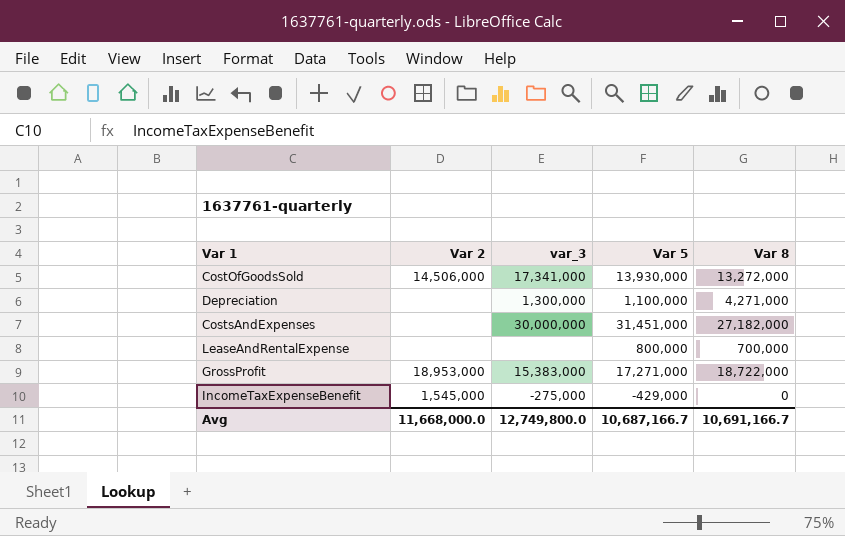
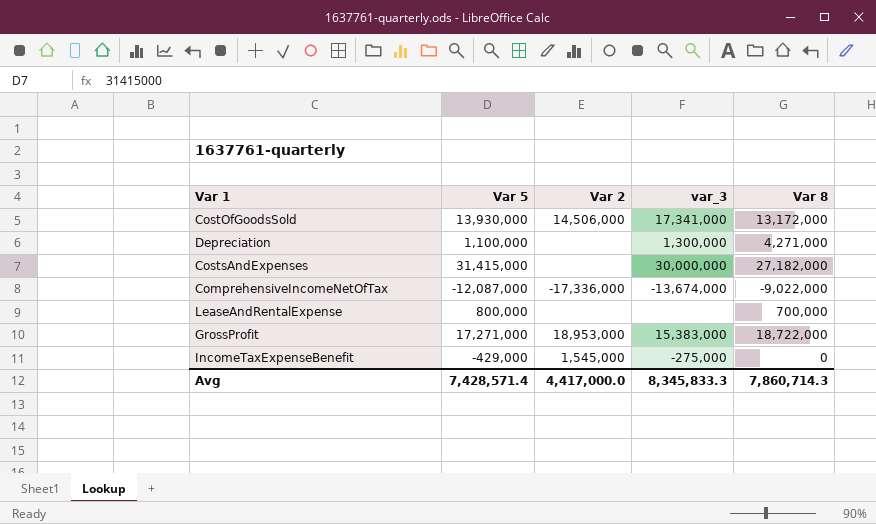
column Var 5 | position: 4 -> 2
CostOfGoodsSold | Var 8: 13,272,000 -> 13,172,000
CostsAndExpenses | Var 5: 31,451,000 -> 31,415,000
row ComprehensiveIncomeNetOfTax: none -> -12,087,000 | -17,336,000 | -13,674,000 | -9,022,000
Avg | Var 5: 10,687,166.7 -> 7,428,571.4
Avg | Var 2: 11,668,000.0 -> 4,417,000.0
Avg | var_3: 12,749,800.0 -> 8,345,833.3
Avg | Var 8: 10,691,166.7 -> 7,860,714.3

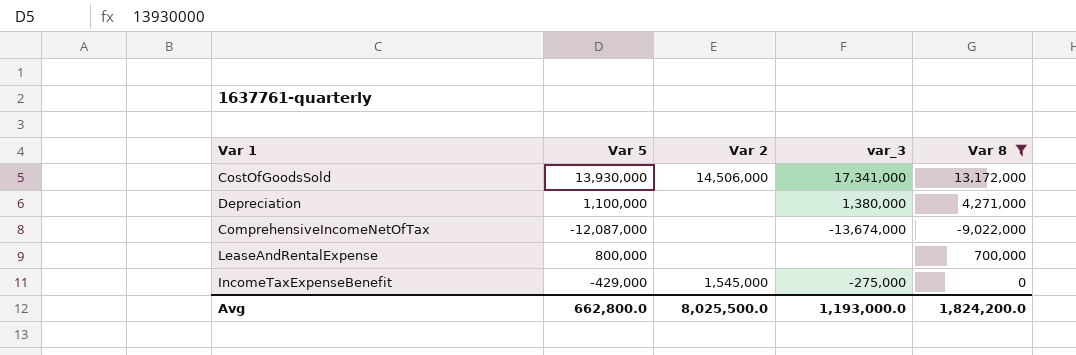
filter: none -> Var 8 <= 13,172,000
Depreciation | var_3: 1,300,000 -> 1,380,000
ComprehensiveIncomeNetOfTax | Var 2: -17,336,000 -> none
Avg | Var 5: 7,428,571.4 -> 662,800.0
Avg | Var 2: 4,417,000.0 -> 8,025,500.0
Avg | var_3: 8,345,833.3 -> 1,193,000.0
Avg | Var 8: 7,860,714.3 -> 1,824,200.0

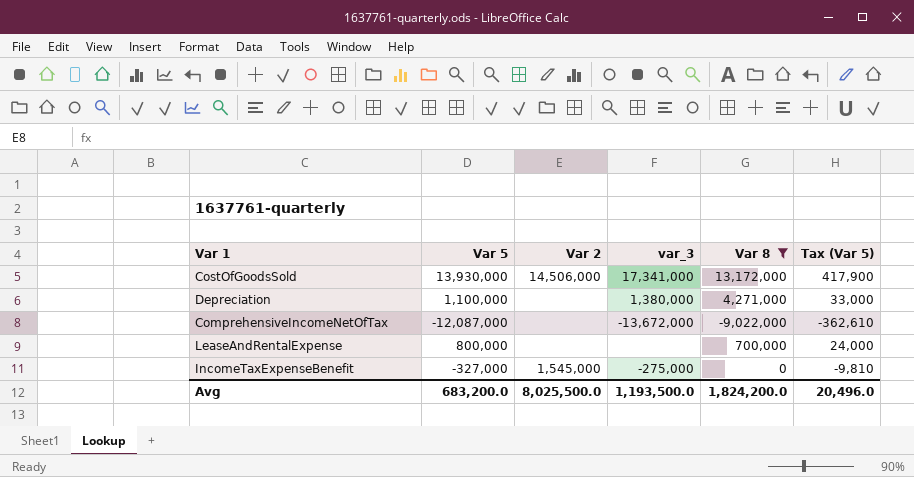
column Tax (Var 5) | formula: none -> [Var 5] * 0.03
ComprehensiveIncomeNetOfTax | var_3: -13,674,000 -> -13,672,000
IncomeTaxExpenseBenefit | Var 5: -429,000 -> -327,000
Avg | Var 5: 662,800.0 -> 683,200.0
Avg | var_3: 1,193,000.0 -> 1,193,500.0

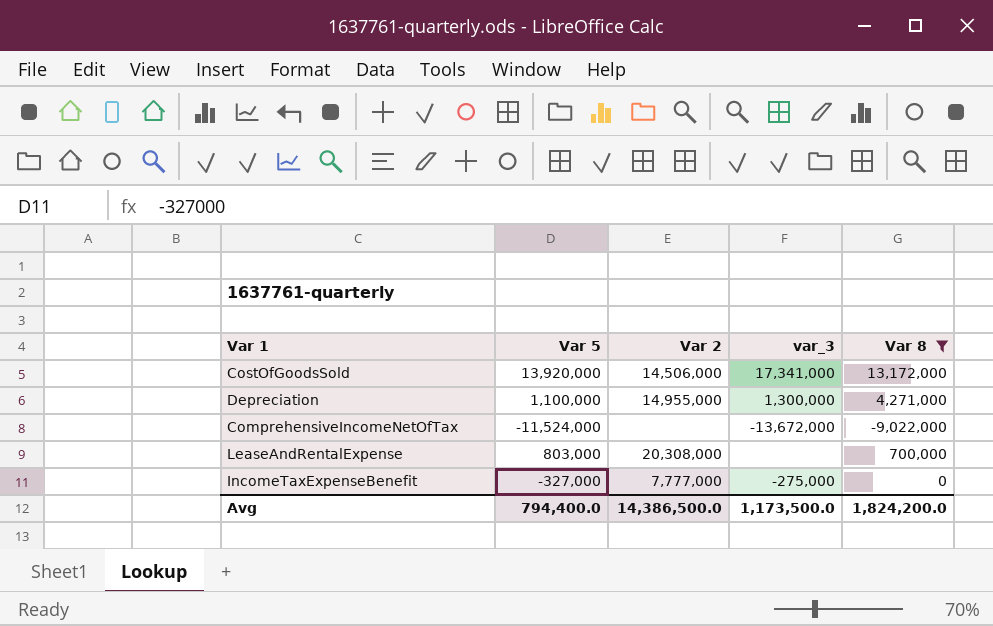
column Tax (Var 5) | formula: [Var 5] * 0.03 -> none
CostOfGoodsSold | Var 5: 13,930,000 -> 13,920,000
Depreciation | Var 2: none -> 14,955,000
Depreciation | var_3: 1,380,000 -> 1,300,000
ComprehensiveIncomeNetOfTax | Var 5: -12,087,000 -> -11,524,000
LeaseAndRentalExpense | Var 5: 800,000 -> 803,000
LeaseAndRentalExpense | Var 2: none -> 20,308,000
IncomeTaxExpenseBenefit | Var 2: 1,545,000 -> 7,777,000
Avg | Var 5: 683,200.0 -> 794,400.0
Avg | Var 2: 8,025,500.0 -> 14,386,500.0
Avg | var_3: 1,193,500.0 -> 1,173,500.0

